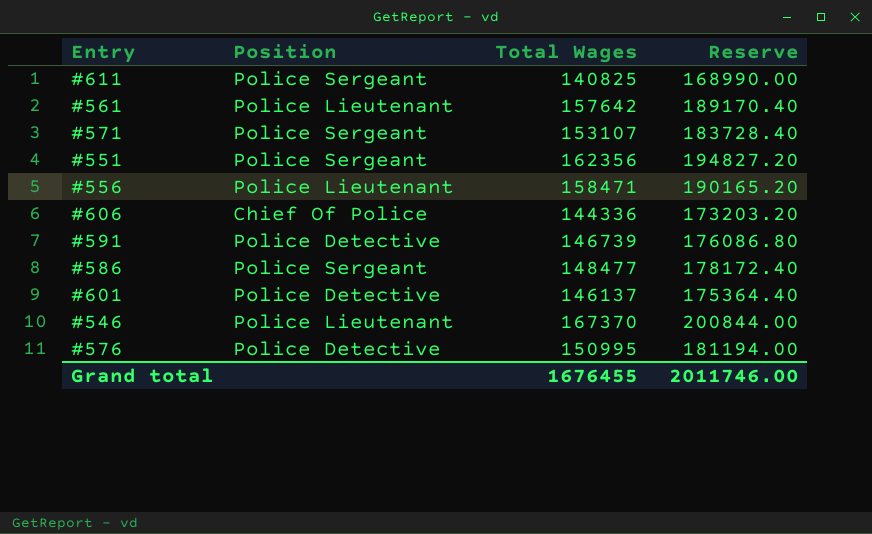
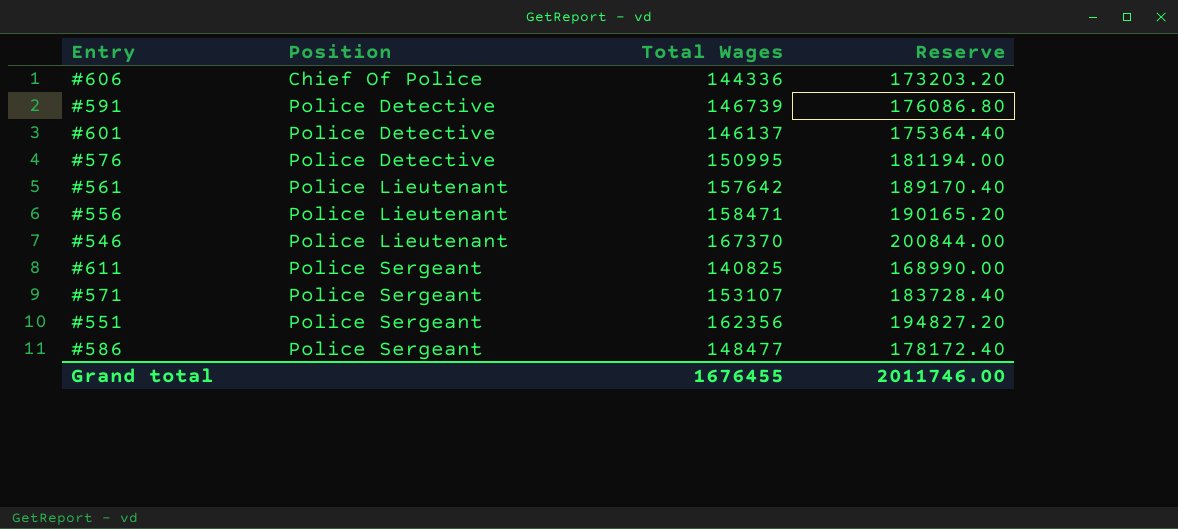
row order: none -> Position ascending

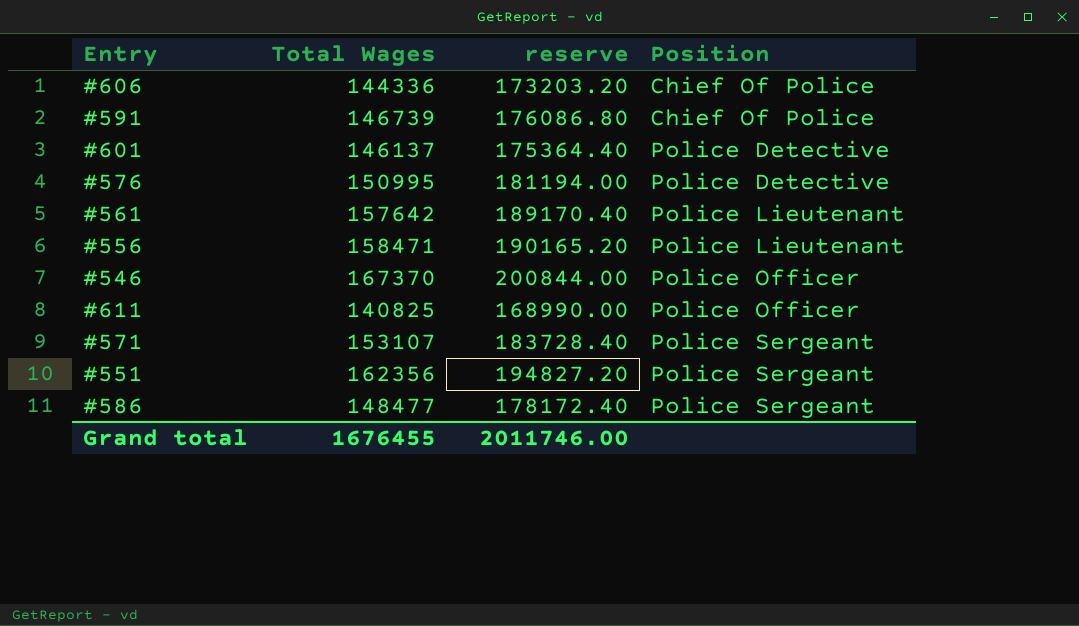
column name: Reserve -> reserve
column Position | position: 2 -> 4
#591 | Position: Police Detective -> Chief Of Police
#546 | Position: Police Lieutenant -> Police Officer
#611 | Position: Police Sergeant -> Police Officer

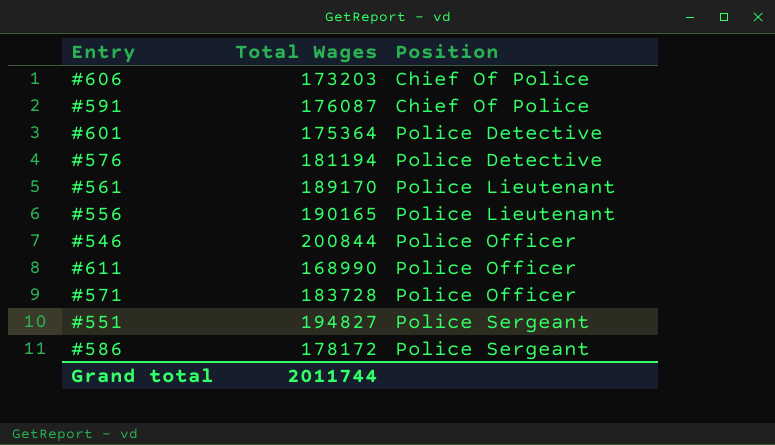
column reserve | formula: [Total Wages] * 1.2 -> none
#606 | Total Wages: 144336 -> 173203
#591 | Total Wages: 146739 -> 176087
#601 | Total Wages: 146137 -> 175364
#576 | Total Wages: 150995 -> 181194
#561 | Total Wages: 157642 -> 189170
#556 | Total Wages: 158471 -> 190165
#546 | Total Wages: 167370 -> 200844
#611 | Total Wages: 140825 -> 168990
#571 | Total Wages: 153107 -> 183728
#571 | Position: Police Sergeant -> Police Officer
#551 | Total Wages: 162356 -> 194827
#586 | Total Wages: 148477 -> 178172
Grand total | Total Wages: 1676455 -> 2011744

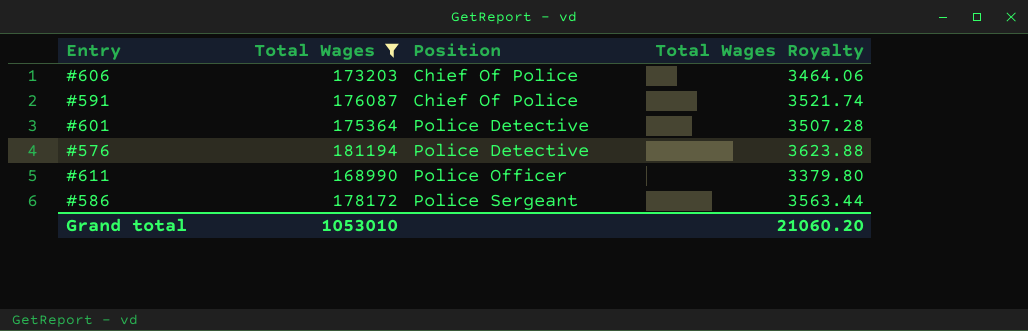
filter: none -> Total Wages <= 181194
column Total Wages Royalty | formula: none -> [Total Wages] * 0.02
Grand total | Total Wages: 2011744 -> 1053010

